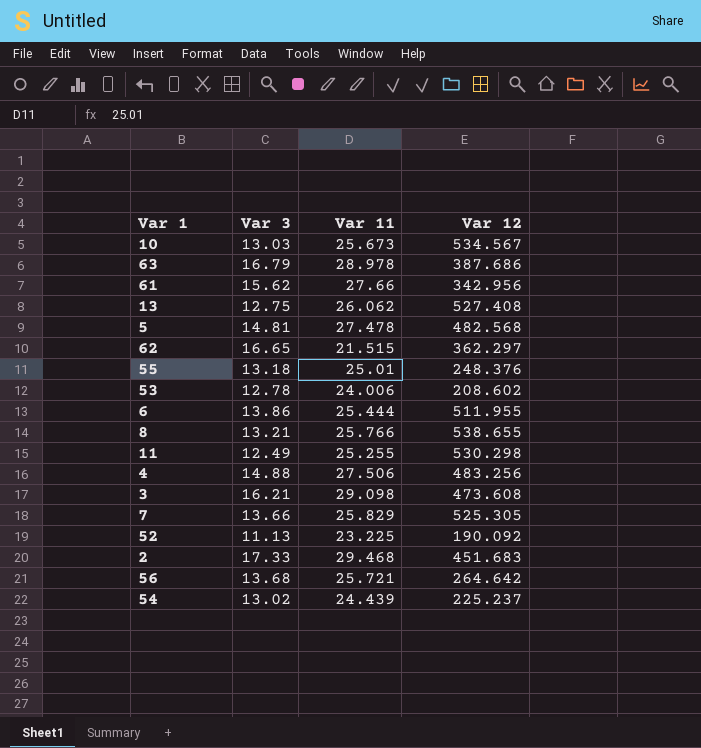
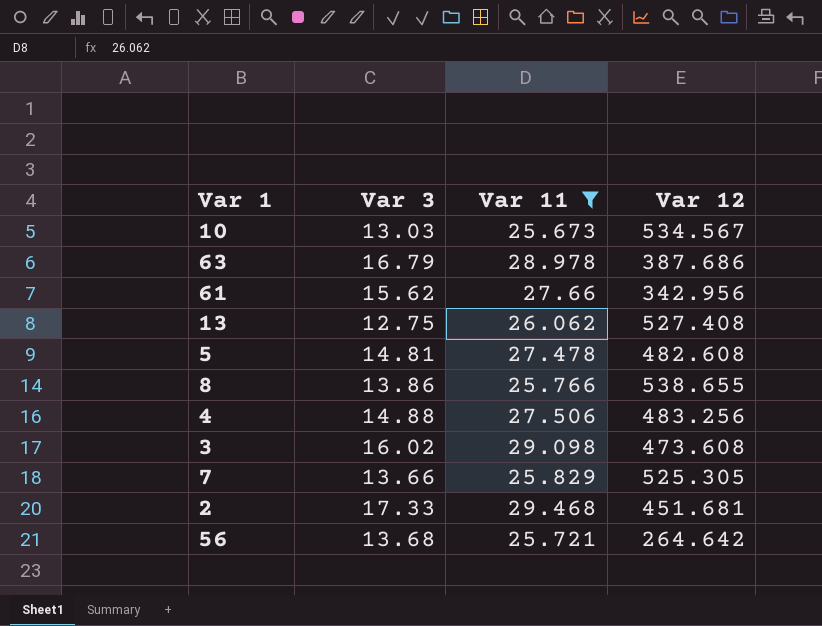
filter: none -> Var 11 >= 25.673
5 | Var 12: 482.568 -> 482.608
8 | Var 3: 13.21 -> 13.86
3 | Var 3: 16.21 -> 16.02
2 | Var 12: 451.683 -> 451.681

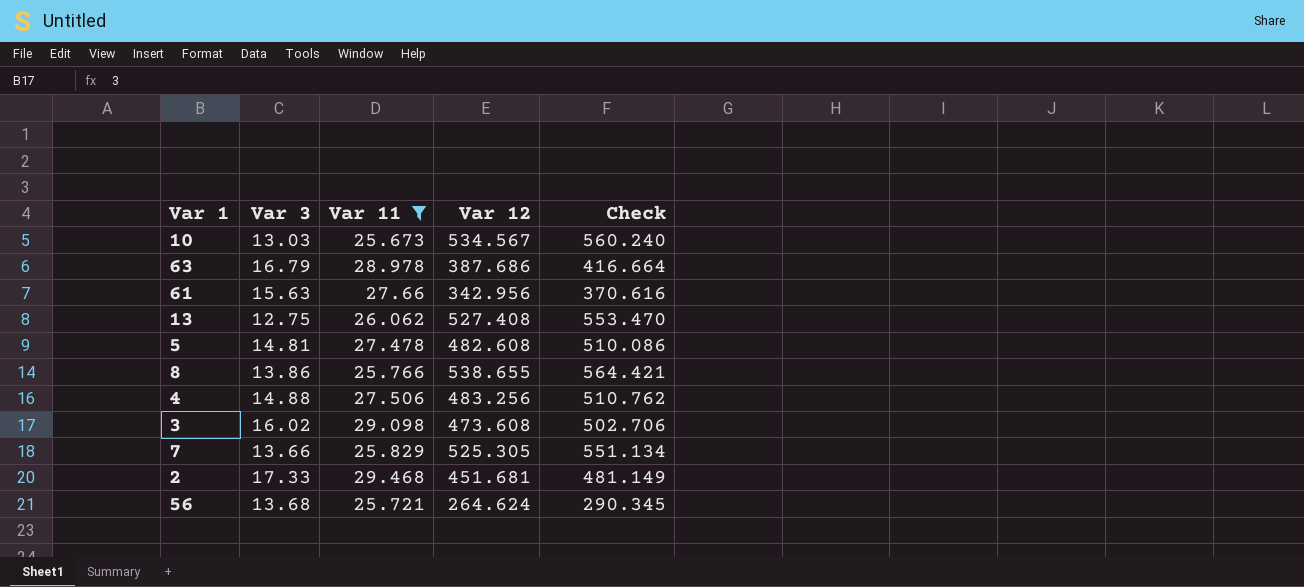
column Check | formula: none -> [Var 11] + [Var 12]
61 | Var 3: 15.62 -> 15.63
56 | Var 12: 264.642 -> 264.624

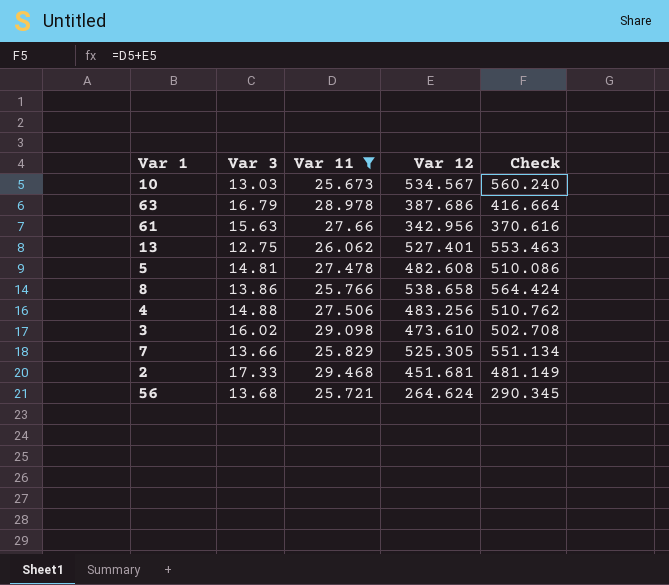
13 | Var 12: 527.408 -> 527.401
13 | Check: 553.470 -> 553.463
8 | Var 12: 538.655 -> 538.658
8 | Check: 564.421 -> 564.424
3 | Var 12: 473.608 -> 473.610
3 | Check: 502.706 -> 502.708

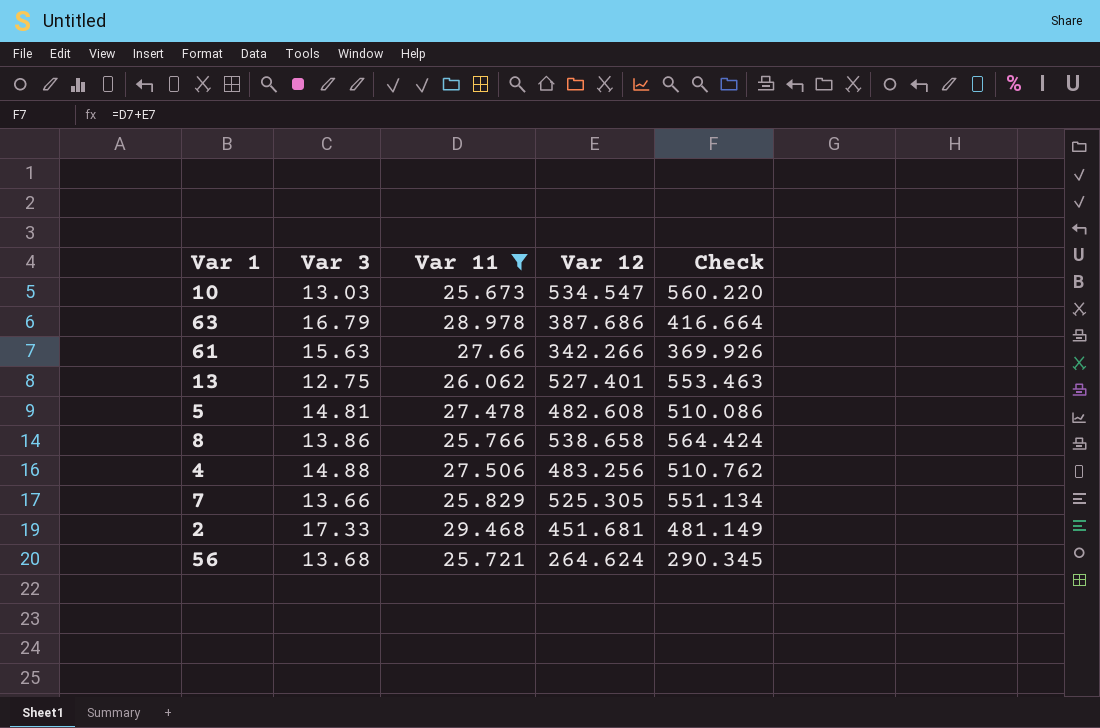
row 3: 16.02 | 29.098 | 473.610 | 502.708 -> none
10 | Var 12: 534.567 -> 534.547
10 | Check: 560.240 -> 560.220
61 | Var 12: 342.956 -> 342.266
61 | Check: 370.616 -> 369.926

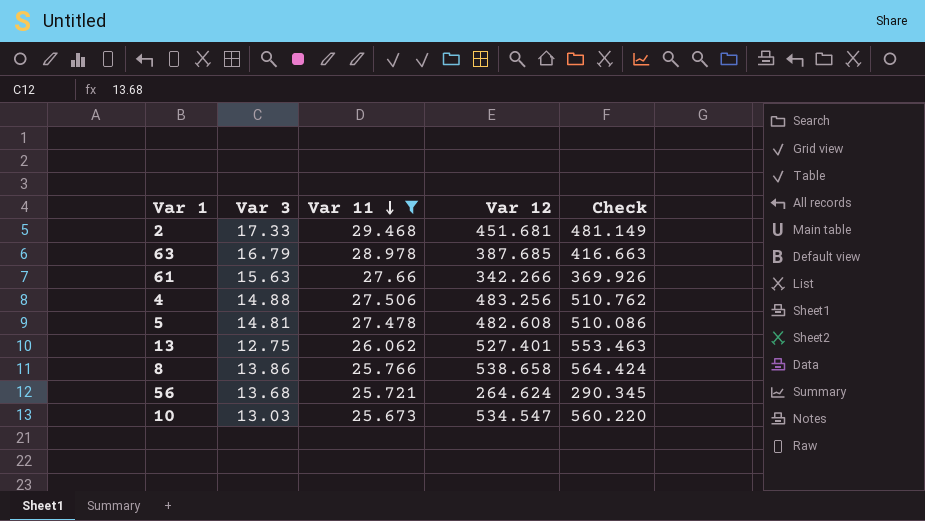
row order: none -> Var 11 descending
row 7: 13.66 | 25.829 | 525.305 | 551.134 -> none
63 | Var 12: 387.686 -> 387.685
63 | Check: 416.664 -> 416.663

